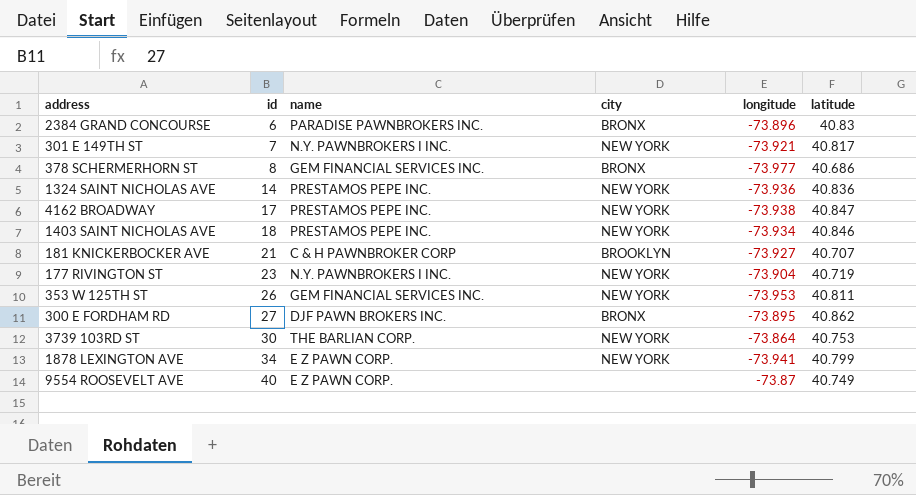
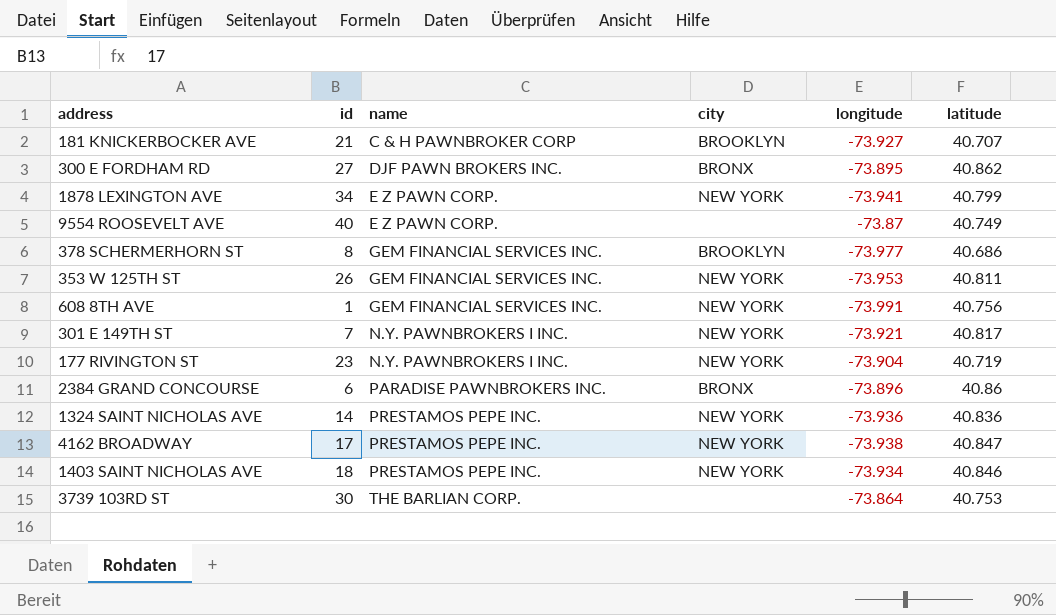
row order: id ascending -> name ascending
378 SCHERMERHORN ST | city: BRONX -> BROOKLYN
row 608 8TH AVE: none -> 1 | GEM FINANCIAL SERVICES INC. | NEW YORK | -73.991 | 40.756
2384 GRAND CONCOURSE | latitude: 40.83 -> 40.86
3739 103RD ST | city: NEW YORK -> none

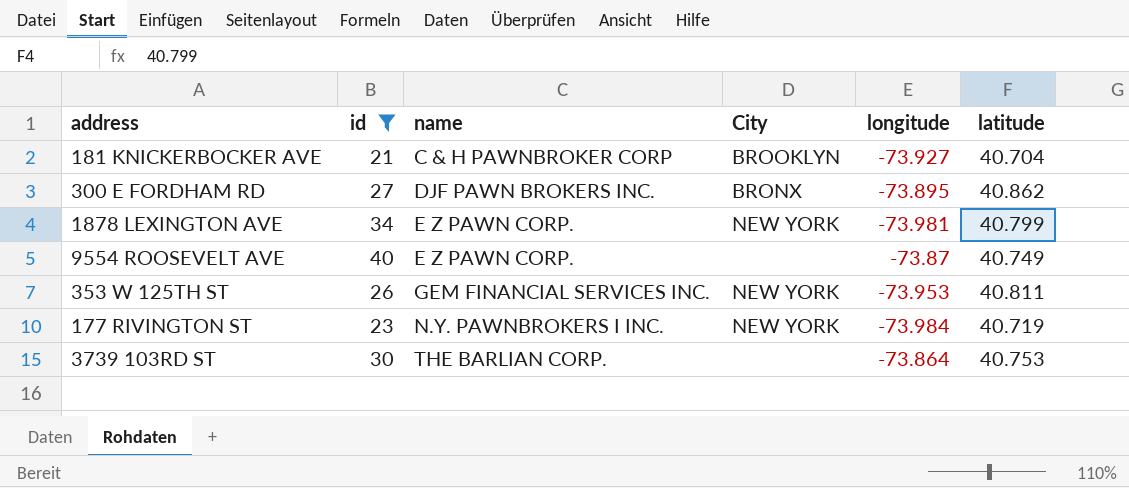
filter: none -> id >= 21
column name: city -> City
181 KNICKERBOCKER AVE | latitude: 40.707 -> 40.704
1878 LEXINGTON AVE | longitude: -73.941 -> -73.981
177 RIVINGTON ST | longitude: -73.904 -> -73.984

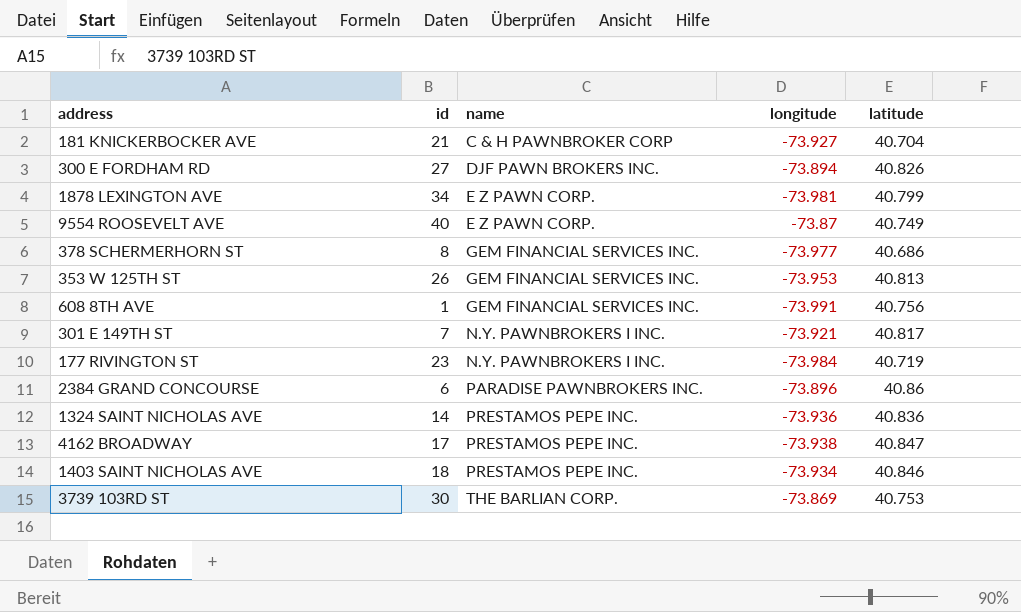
filter: id >= 21 -> none
column City | position: 4 -> none
300 E FORDHAM RD | longitude: -73.895 -> -73.894
300 E FORDHAM RD | latitude: 40.862 -> 40.826
353 W 125TH ST | latitude: 40.811 -> 40.813
3739 103RD ST | longitude: -73.864 -> -73.869

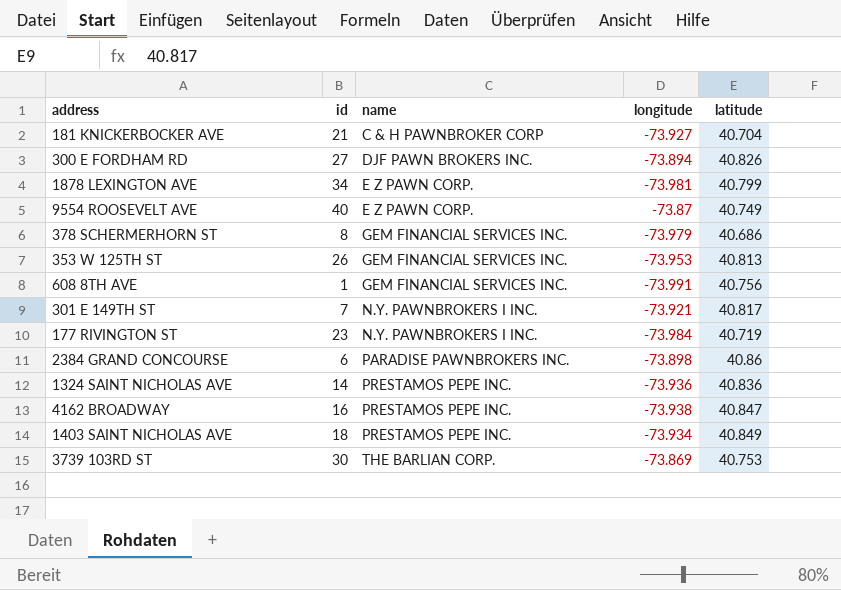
378 SCHERMERHORN ST | longitude: -73.977 -> -73.979
2384 GRAND CONCOURSE | longitude: -73.896 -> -73.898
4162 BROADWAY | id: 17 -> 16
1403 SAINT NICHOLAS AVE | latitude: 40.846 -> 40.849

